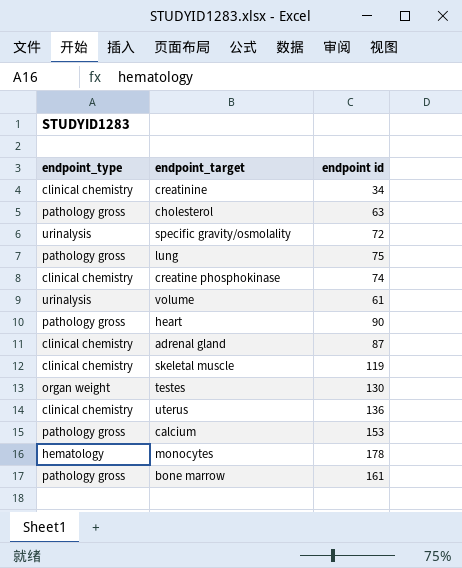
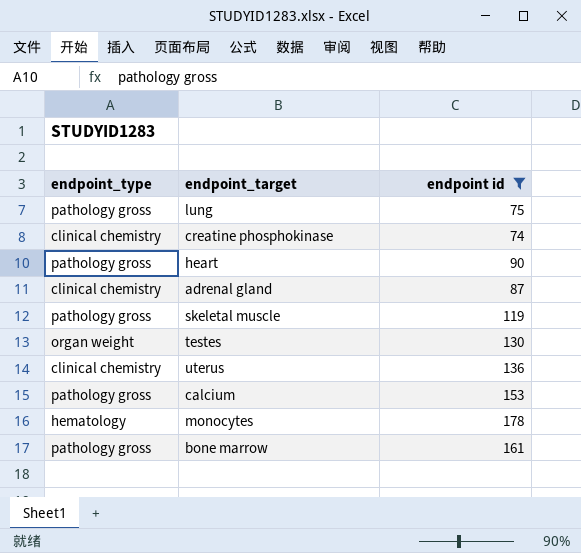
filter: none -> endpoint id >= 74
skeletal muscle | endpoint_type: clinical chemistry -> pathology gross

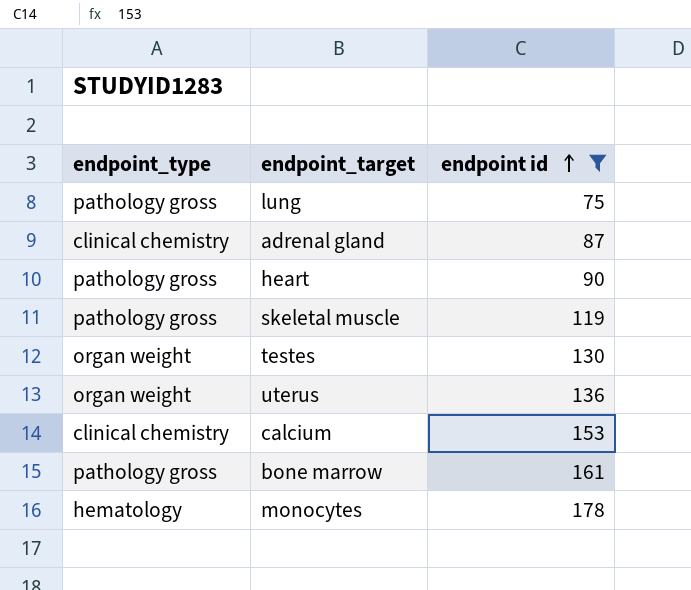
row order: none -> endpoint id ascending
row creatine phosphokinase: clinical chemistry | 74 -> none
uterus | endpoint_type: clinical chemistry -> organ weight
calcium | endpoint_type: pathology gross -> clinical chemistry

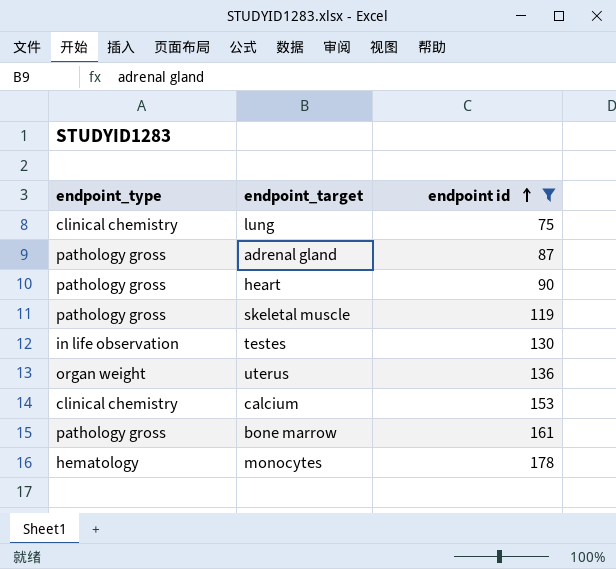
lung | endpoint_type: pathology gross -> clinical chemistry
adrenal gland | endpoint_type: clinical chemistry -> pathology gross
testes | endpoint_type: organ weight -> in life observation

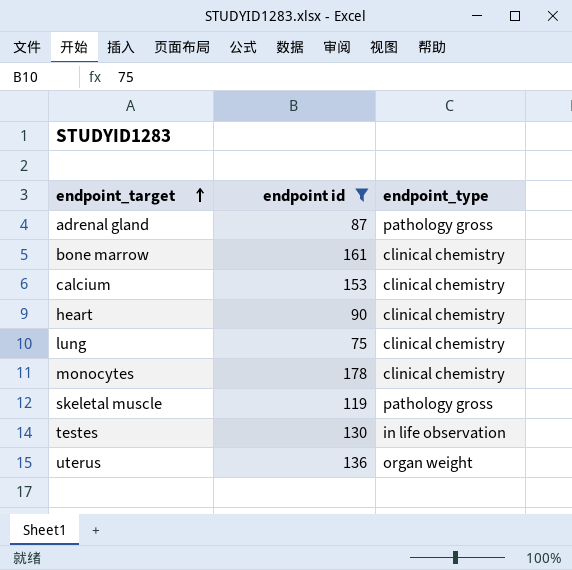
row order: endpoint id ascending -> endpoint_target ascending
column endpoint_type | position: 1 -> 3
bone marrow | endpoint_type: pathology gross -> clinical chemistry
heart | endpoint_type: pathology gross -> clinical chemistry
monocytes | endpoint_type: hematology -> clinical chemistry

